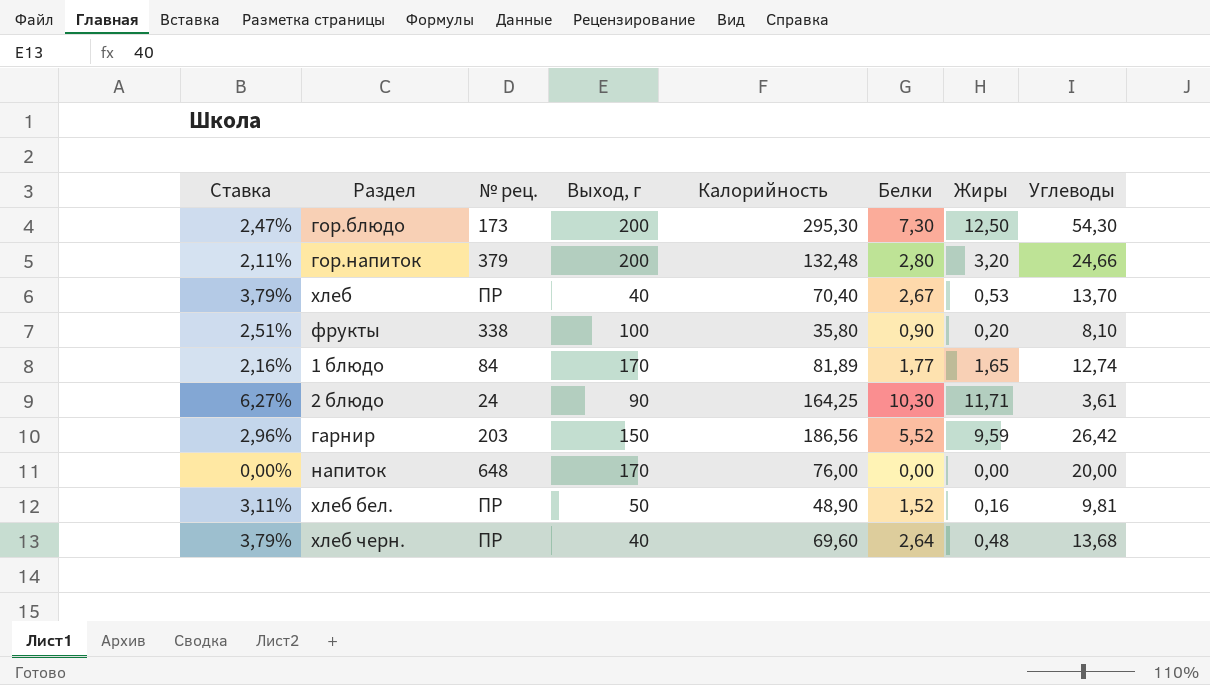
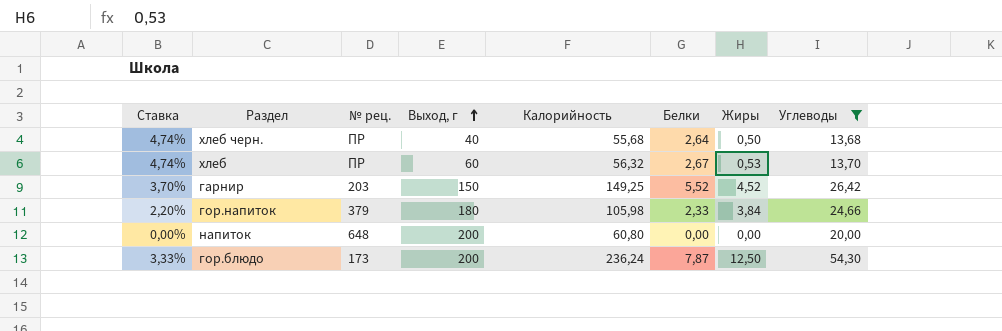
filter: none -> Углеводы >= 13,68
row order: none -> Выход, г ascending
хлеб черн. | Ставка: 3,79% -> 4,74%
хлеб черн. | Калорийность: 69,60 -> 55,68
хлеб черн. | Жиры: 0,48 -> 0,50
хлеб | Ставка: 3,79% -> 4,74%
хлеб | Выход, г: 40 -> 60
хлеб | Калорийность: 70,40 -> 56,32
гарнир | Ставка: 2,96% -> 3,70%
гарнир | Калорийность: 186,56 -> 149,25
гарнир | Жиры: 9,59 -> 4,52
гор.напиток | Ставка: 2,11% -> 2,20%
гор.напиток | Выход, г: 200 -> 180
гор.напиток | Калорийность: 132,48 -> 105,98
гор.напиток | Белки: 2,80 -> 2,33
гор.напиток | Жиры: 3,20 -> 3,84
напиток | Выход, г: 170 -> 200
напиток | Калорийность: 76,00 -> 60,80
гор.блюдо | Ставка: 2,47% -> 3,33%
гор.блюдо | Калорийность: 295,30 -> 236,24
гор.блюдо | Белки: 7,30 -> 7,87

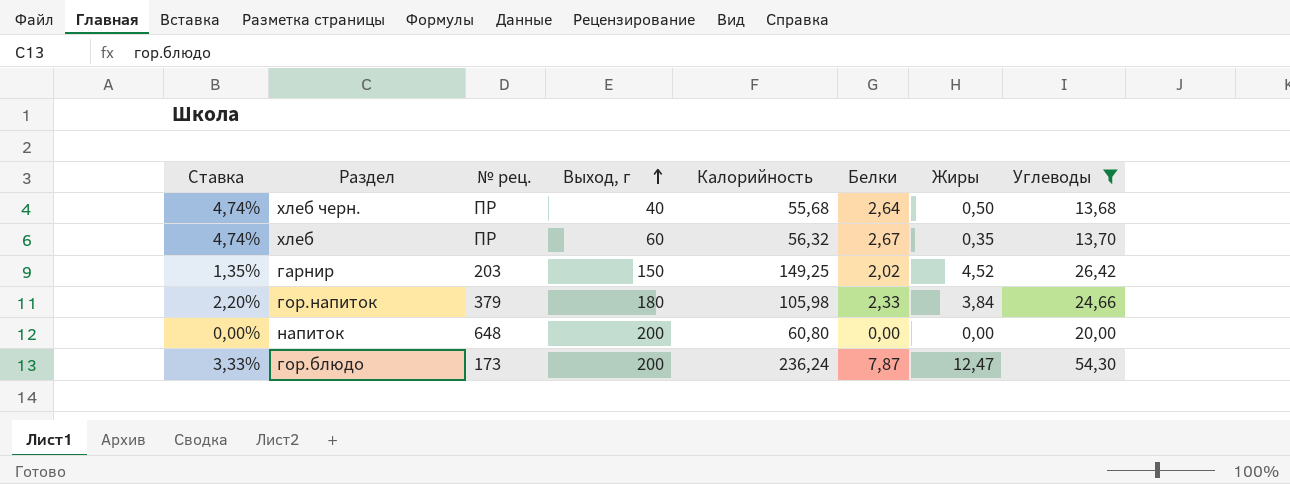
хлеб | Жиры: 0,53 -> 0,35
гарнир | Ставка: 3,70% -> 1,35%
гарнир | Белки: 5,52 -> 2,02
гор.блюдо | Жиры: 12,50 -> 12,47

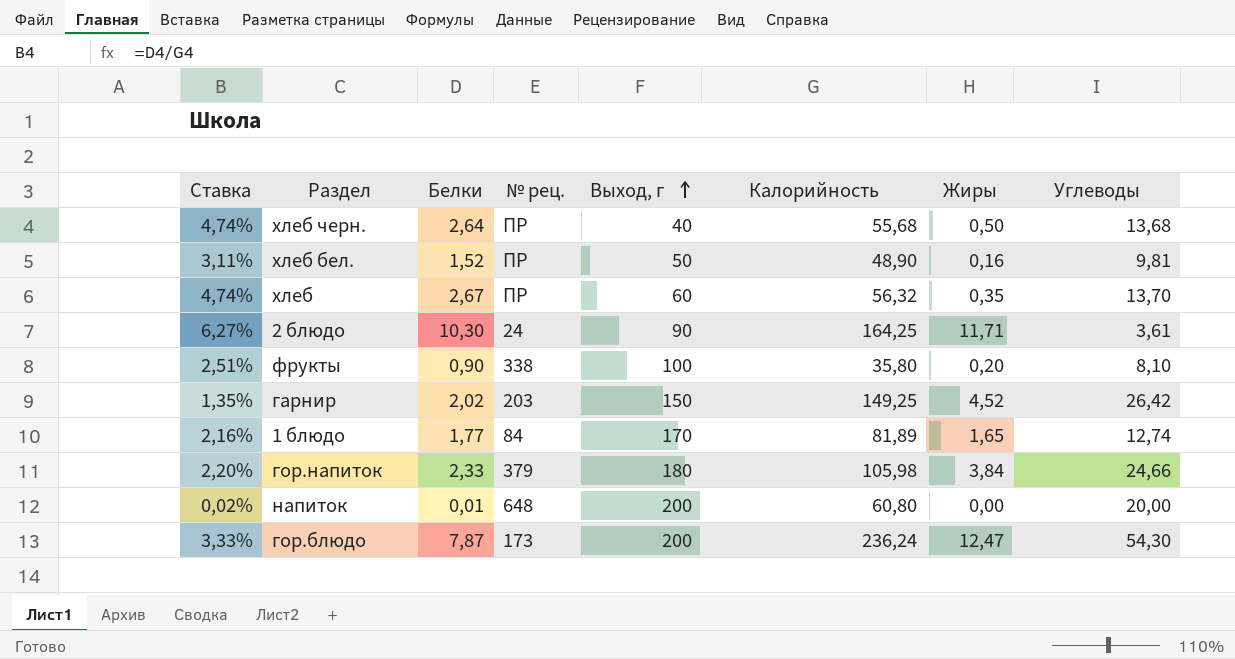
filter: Углеводы >= 13,68 -> none
column Белки | position: 6 -> 3
напиток | Ставка: 0,00% -> 0,02%
напиток | Белки: 0,00 -> 0,01

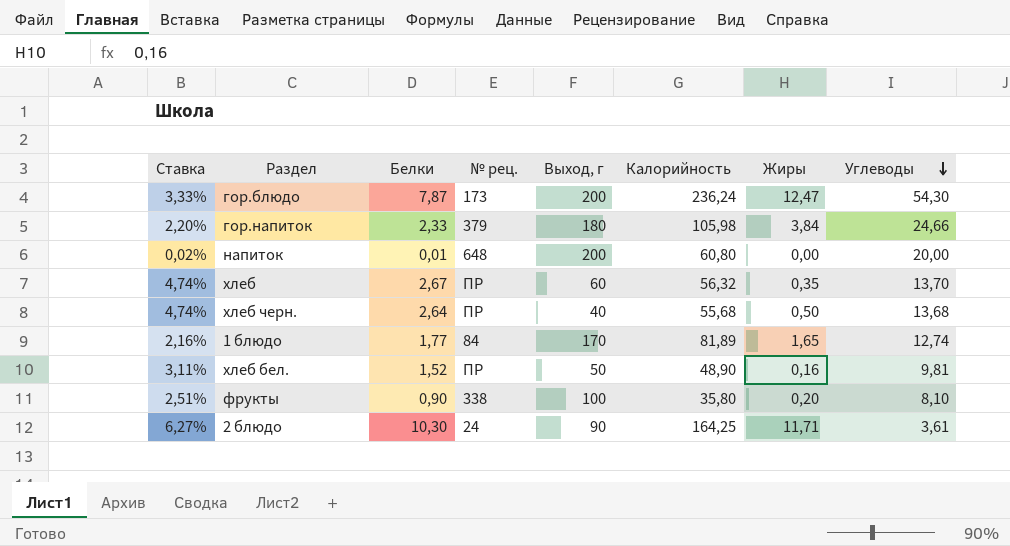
row order: Выход, г ascending -> Углеводы descending
row гарнир: 1,35% | 2,02 | 203 | 150 | 149,25 | 4,52 | 26,42 -> none

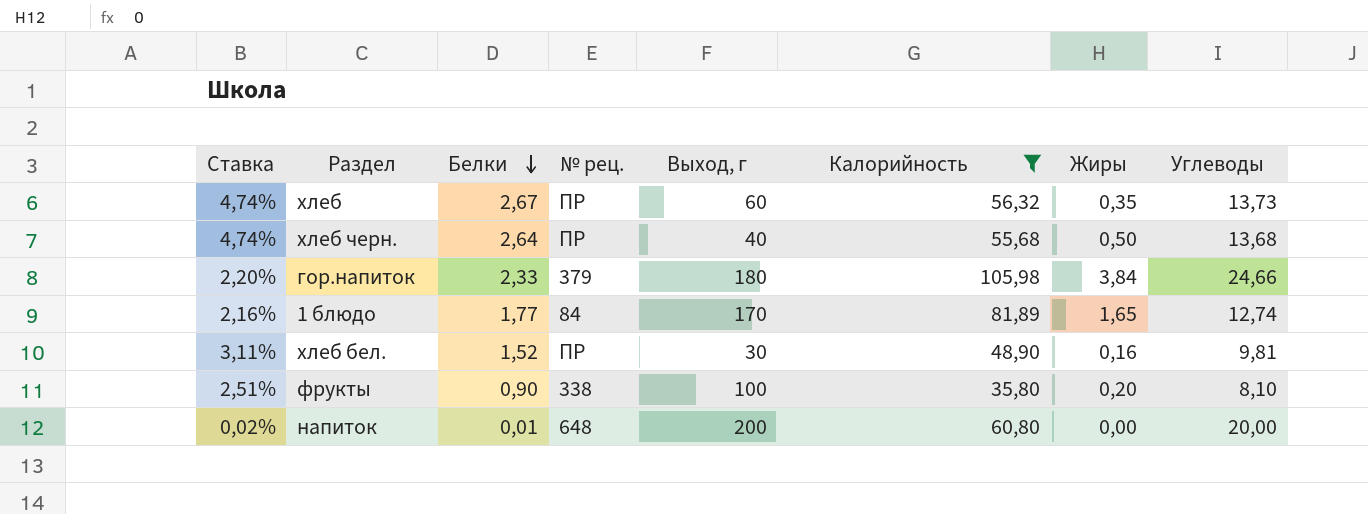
filter: none -> Калорийность <= 105,98
row order: Углеводы descending -> Белки descending
хлеб | Углеводы: 13,70 -> 13,73
хлеб бел. | Выход, г: 50 -> 30

